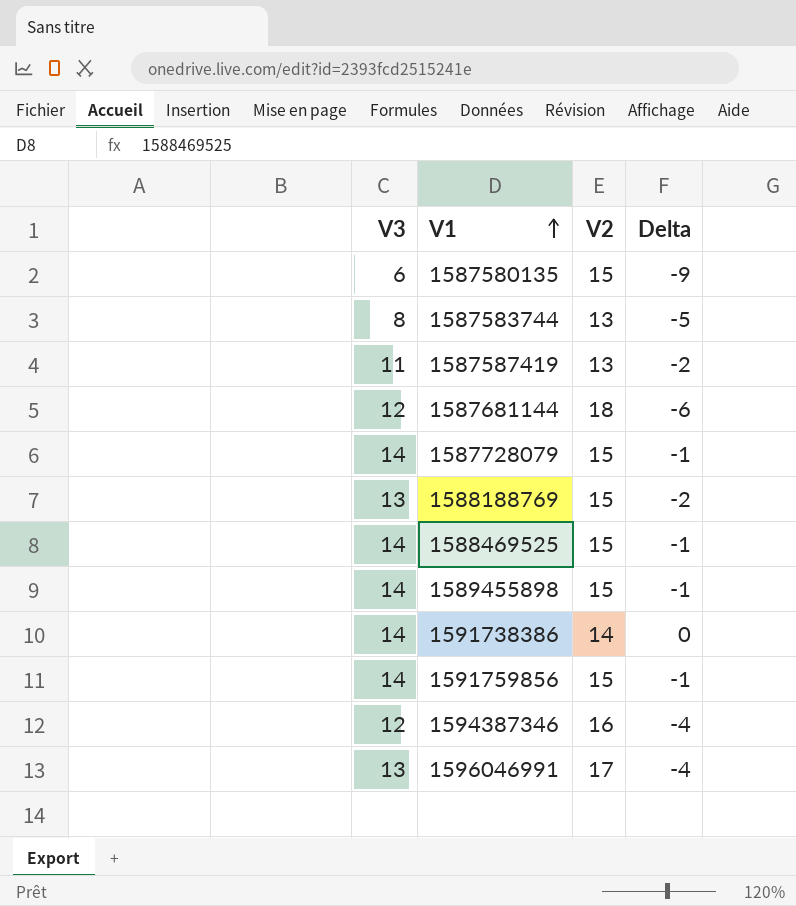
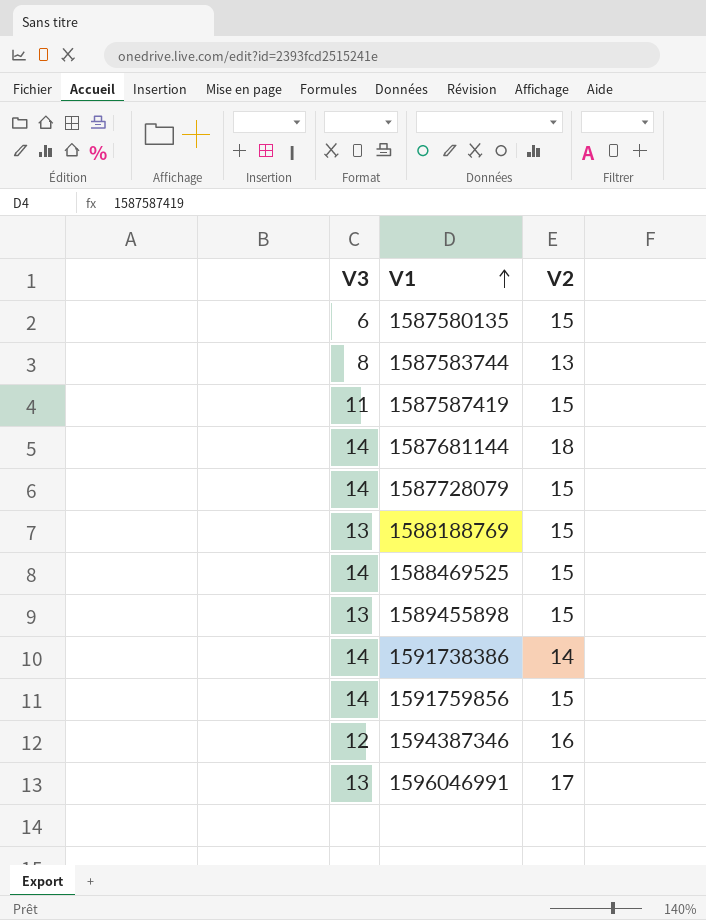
column Delta | formula: [V3] - [V2] -> none
1587587419 | V2: 13 -> 15
1587681144 | V3: 12 -> 14
1589455898 | V3: 14 -> 13

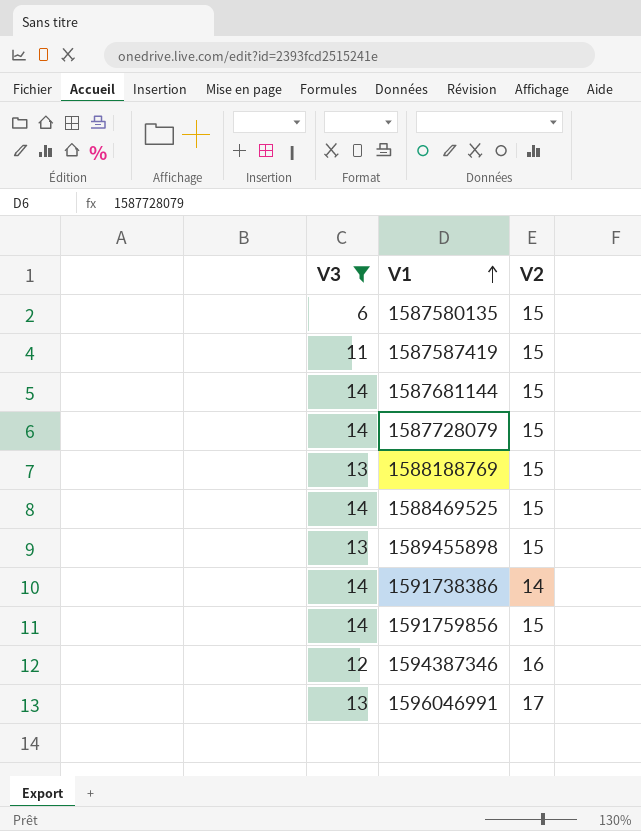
filter: none -> V3 != 8
1587681144 | V2: 18 -> 15

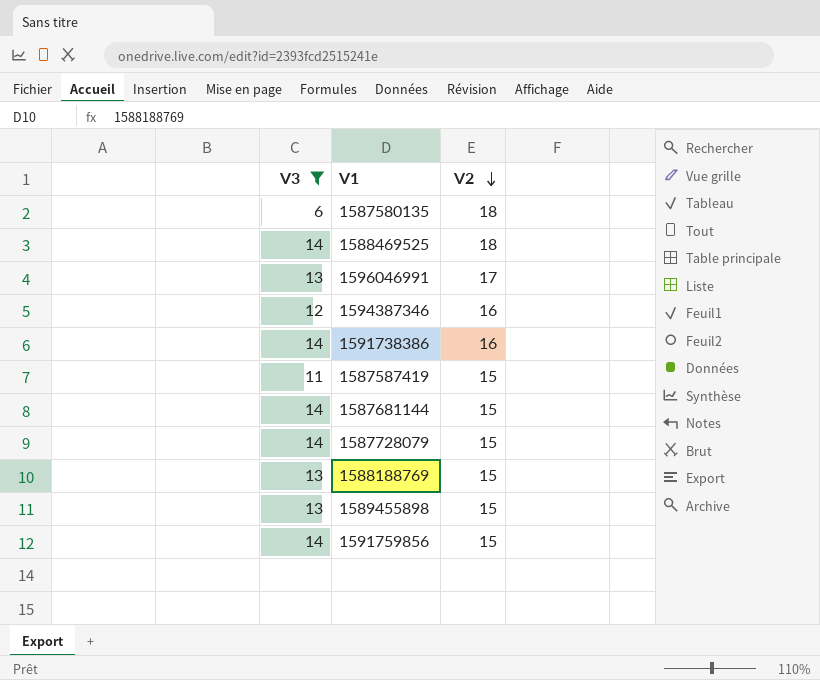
row order: V1 ascending -> V2 descending
1587580135 | V2: 15 -> 18
1588469525 | V2: 15 -> 18
1591738386 | V2: 14 -> 16

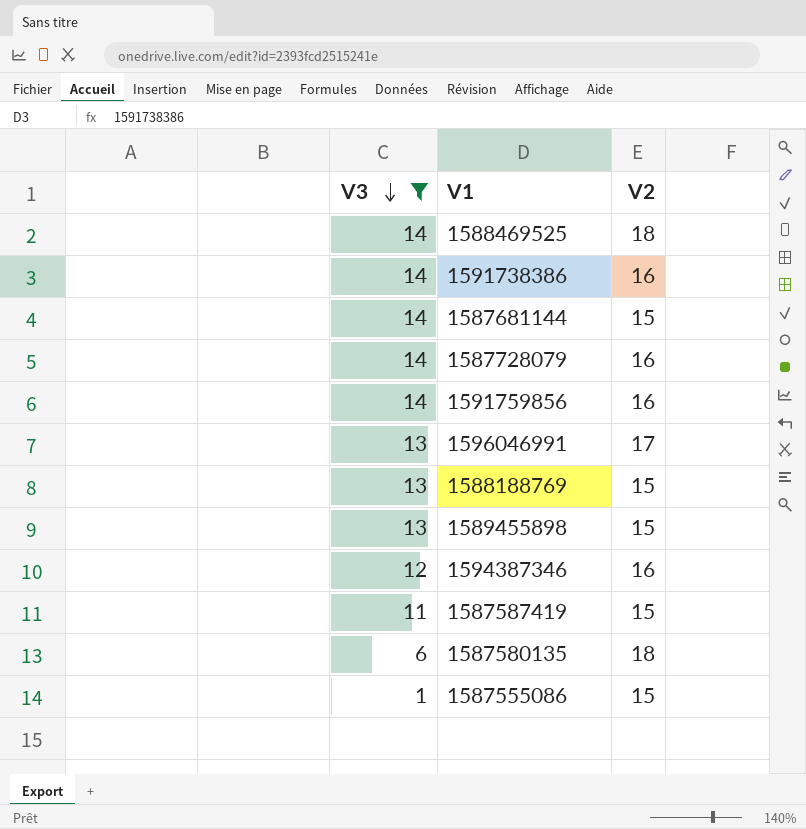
row order: V2 descending -> V3 descending
1587728079 | V2: 15 -> 16
1591759856 | V2: 15 -> 16
row 1587555086: none -> 1 | 15

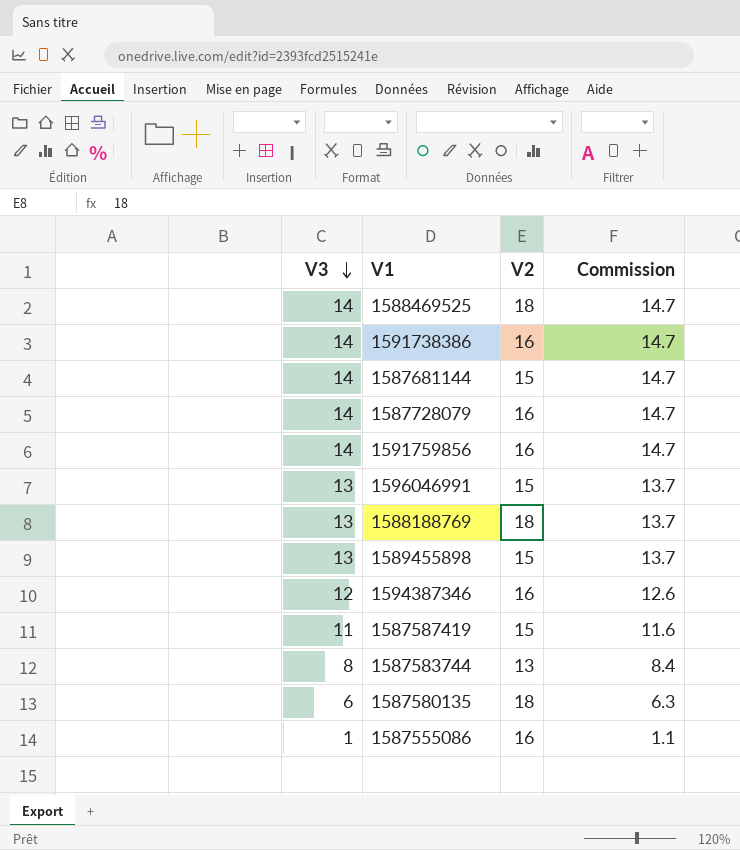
filter: V3 != 8 -> none
column Commission | formula: none -> [V3] * 1.05
1596046991 | V2: 17 -> 15
1588188769 | V2: 15 -> 18
1587555086 | V2: 15 -> 16

